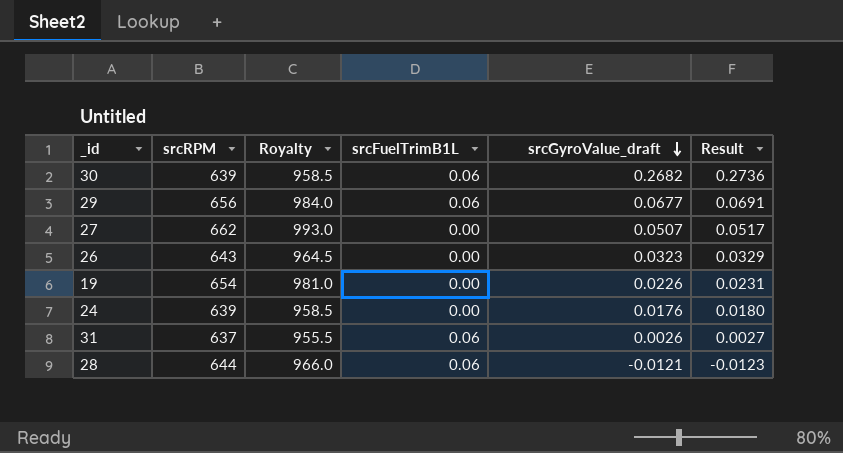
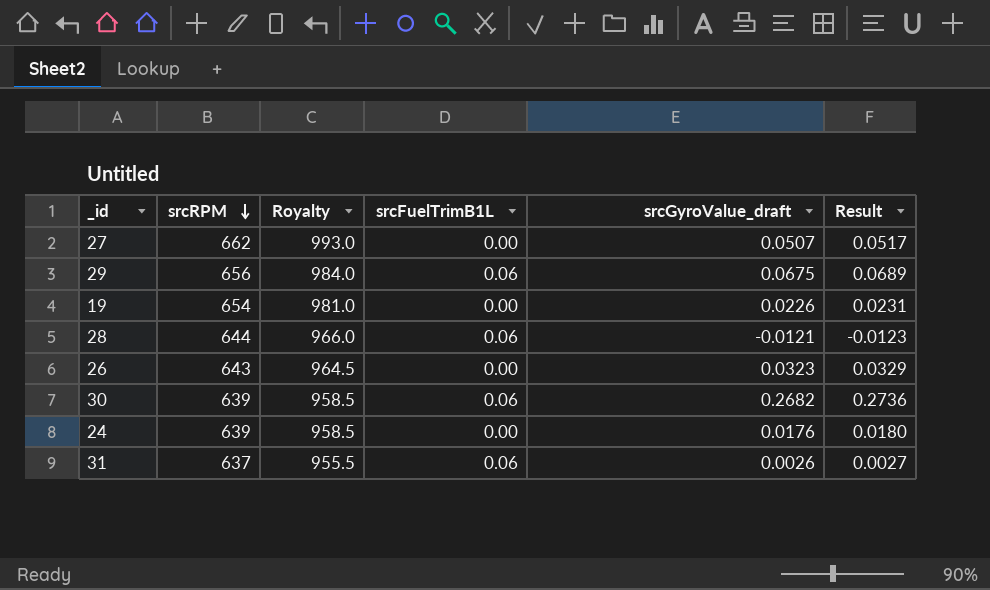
row order: srcGyroValue_draft descending -> srcRPM descending
29 | srcGyroValue_draft: 0.0677 -> 0.0675
29 | Result: 0.0691 -> 0.0689

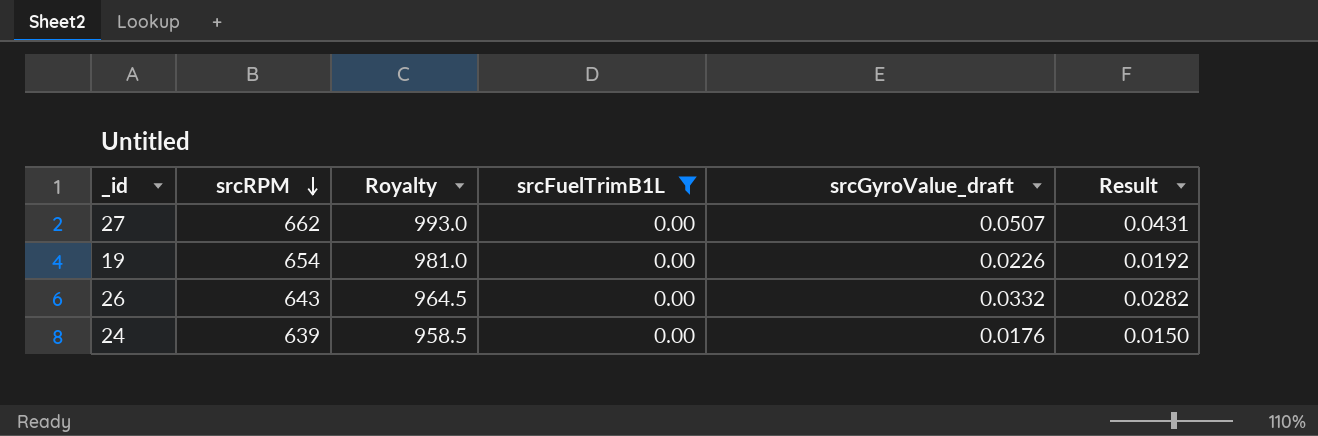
filter: none -> srcFuelTrimB1L = 0.00
column Result | formula: [srcGyroValue_draft] * 1.02 -> [srcGyroValue_draft] * 0.85
26 | srcGyroValue_draft: 0.0323 -> 0.0332

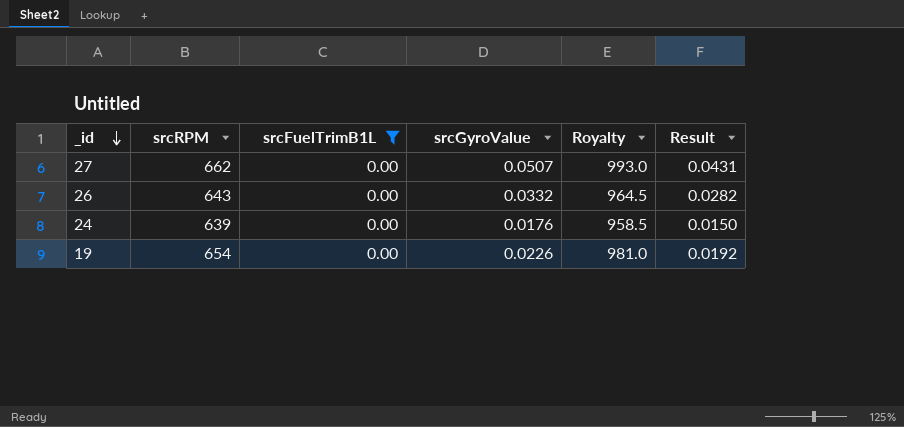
row order: srcRPM descending -> _id descending
column name: srcGyroValue_draft -> srcGyroValue
column Royalty | position: 3 -> 5

